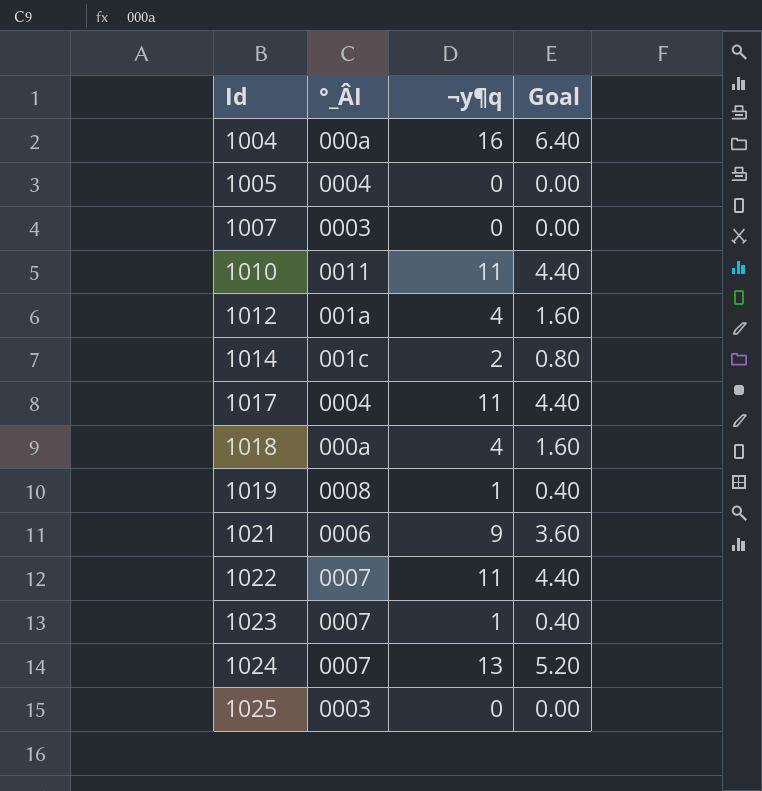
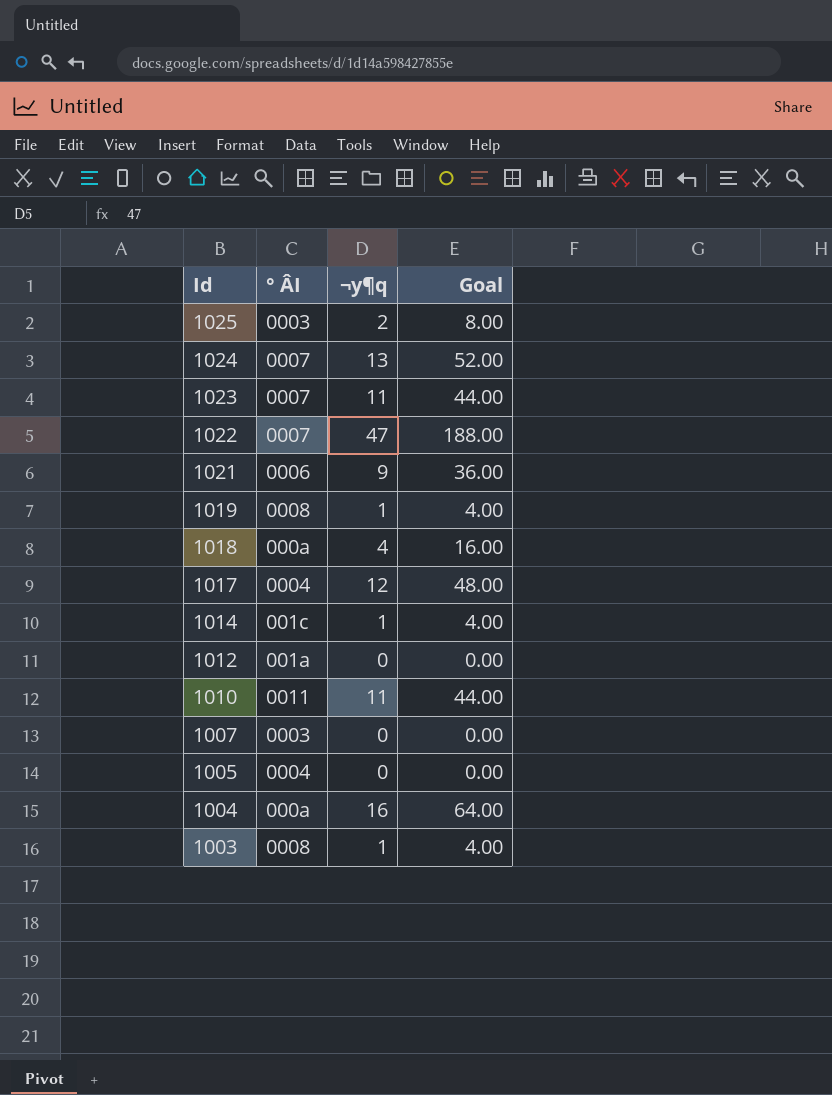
row order: Id ascending -> Id descending
column name: °_ÂI -> ° ÂI
column Goal | formula: [¬y¶q] * 0.4 -> [¬y¶q] * 4
1025 | ¬y¶q: 0 -> 2
1023 | ¬y¶q: 1 -> 11
1022 | ¬y¶q: 11 -> 47
1017 | ¬y¶q: 11 -> 12
1014 | ¬y¶q: 2 -> 1
1012 | ¬y¶q: 4 -> 0
row 1003: none -> 0008 | 1 | 4.00

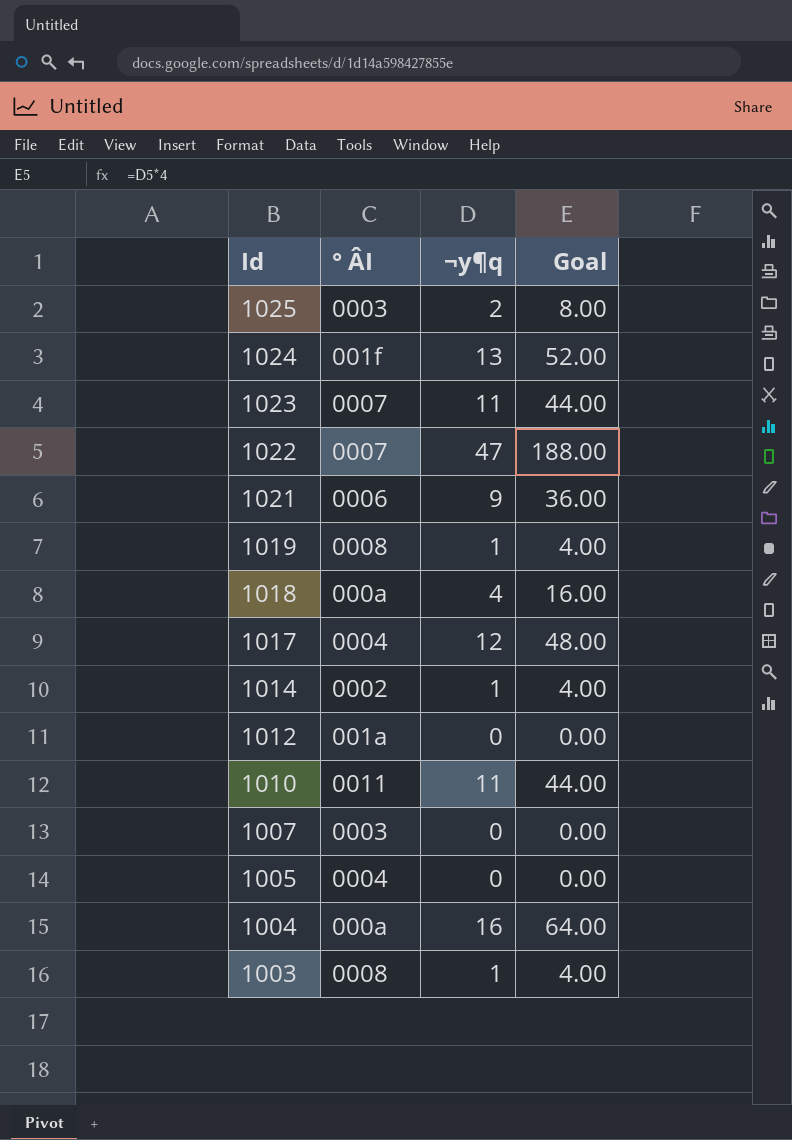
1024 | ° ÂI: 0007 -> 001f
1014 | ° ÂI: 001c -> 0002

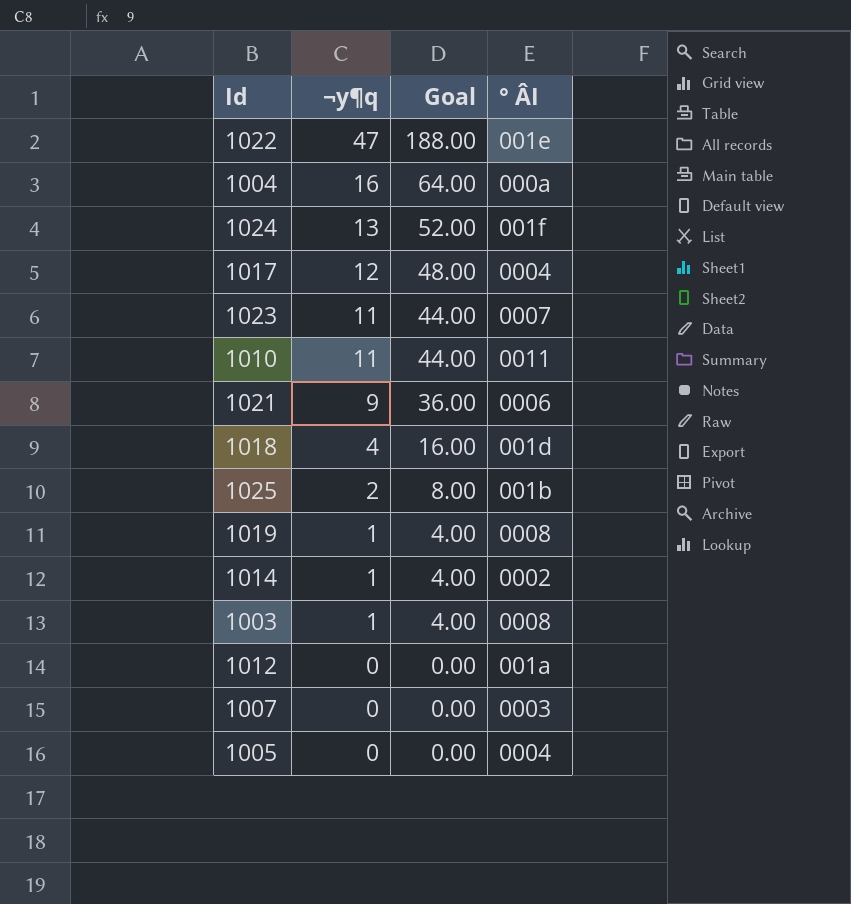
row order: Id descending -> ¬y¶q descending
column ° ÂI | position: 2 -> 4
1022 | ° ÂI: 0007 -> 001e
1018 | ° ÂI: 000a -> 001d
1025 | ° ÂI: 0003 -> 001b

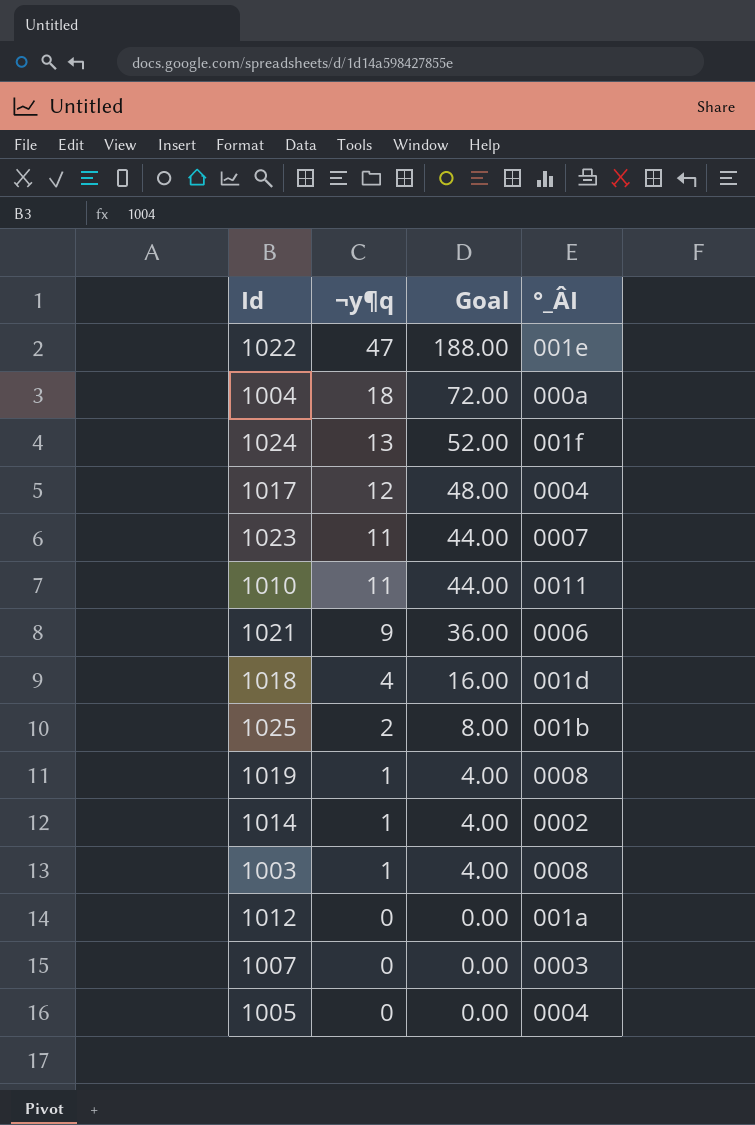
column name: ° ÂI -> °_ÂI
1004 | ¬y¶q: 16 -> 18
1004 | Goal: 64.00 -> 72.00

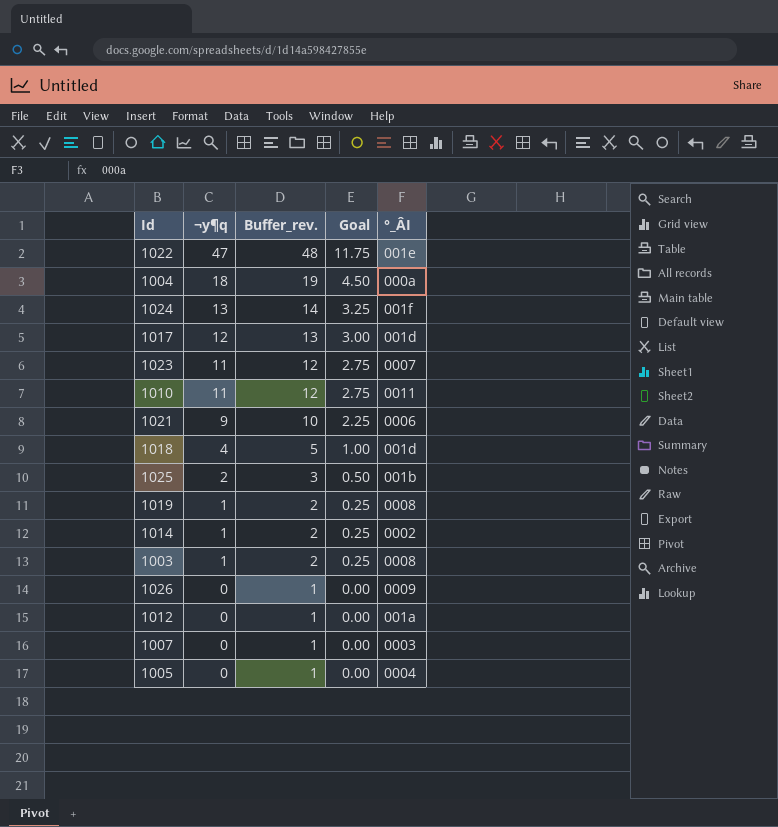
column Buffer_rev. | formula: none -> [¬y¶q] + 1
column Goal | formula: [¬y¶q] * 4 -> [¬y¶q] * 0.25
1017 | °_ÂI: 0004 -> 001d
row 1026: none -> 0 | 1 | 0.00 | 0009

